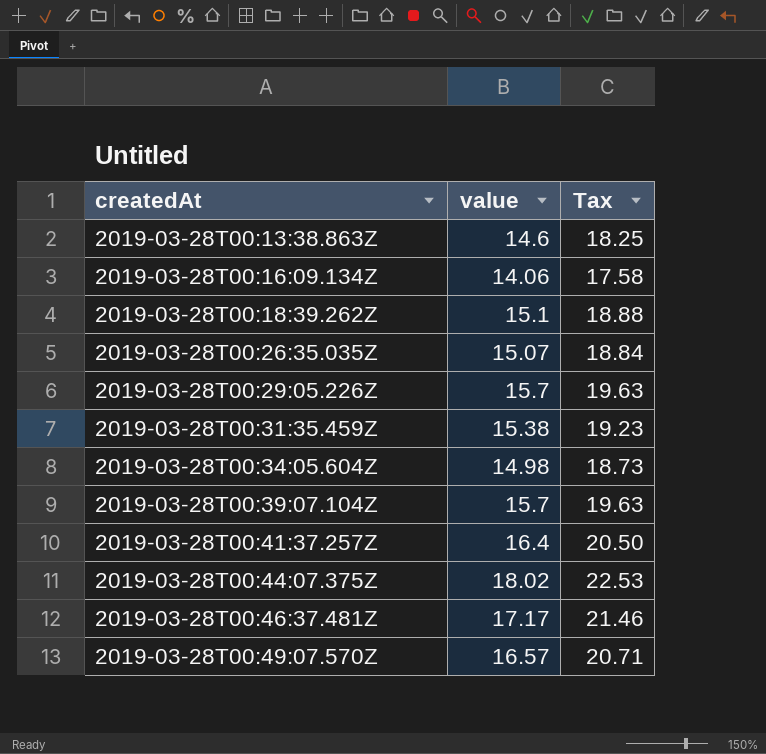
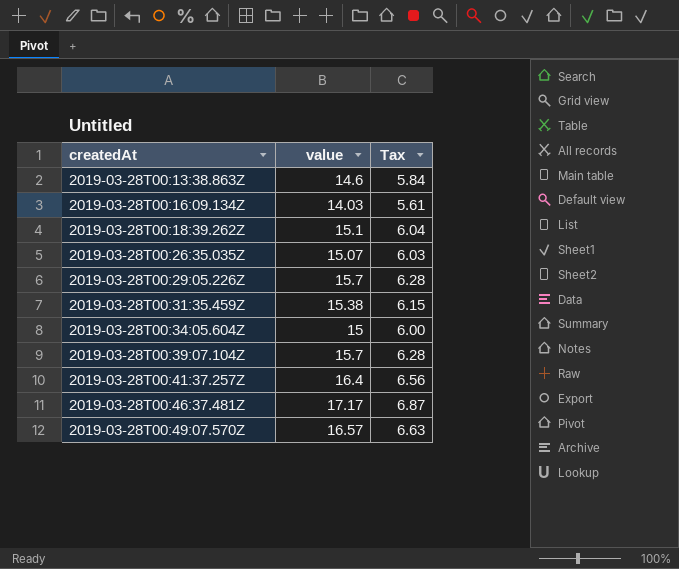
column Tax | formula: [value] * 1.25 -> [value] * 0.4
row 2019-03-28T00:44:07.375Z: 18.02 | 22.53 -> none
2019-03-28T00:16:09.134Z | value: 14.06 -> 14.03
2019-03-28T00:34:05.604Z | value: 14.98 -> 15

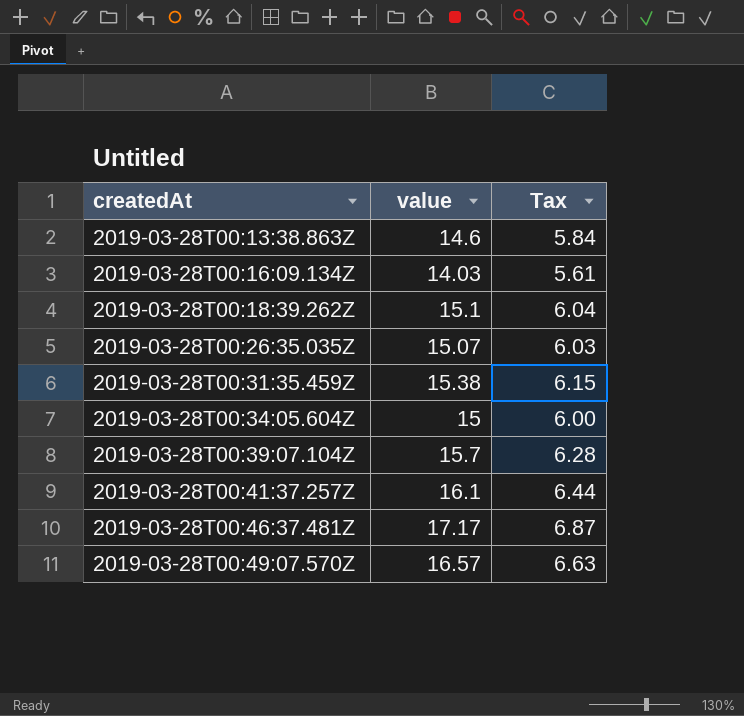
row 2019-03-28T00:29:05.226Z: 15.7 | 6.28 -> none
2019-03-28T00:41:37.257Z | value: 16.4 -> 16.1
2019-03-28T00:41:37.257Z | Tax: 6.56 -> 6.44

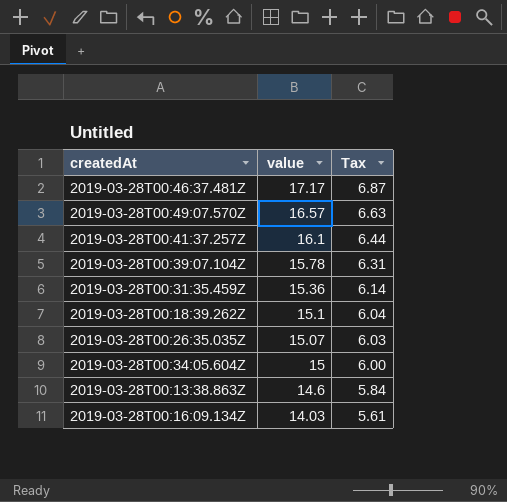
row order: createdAt ascending -> value descending
2019-03-28T00:39:07.104Z | value: 15.7 -> 15.78
2019-03-28T00:39:07.104Z | Tax: 6.28 -> 6.31
2019-03-28T00:31:35.459Z | value: 15.38 -> 15.36
2019-03-28T00:31:35.459Z | Tax: 6.15 -> 6.14

